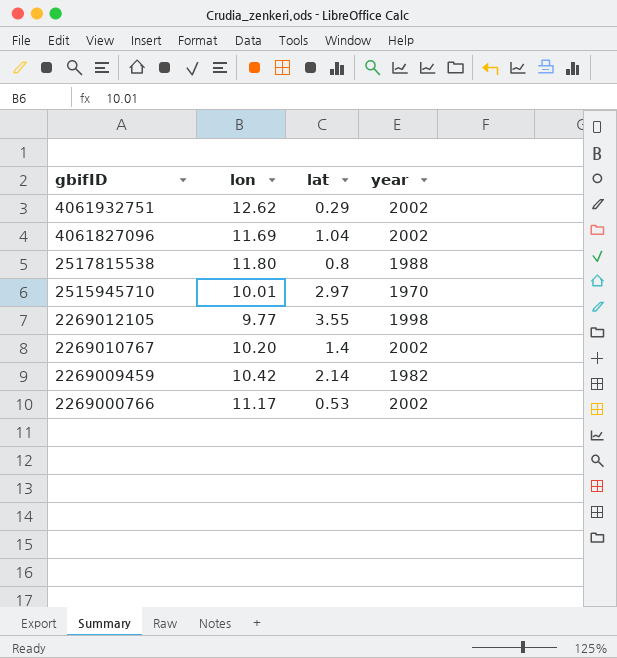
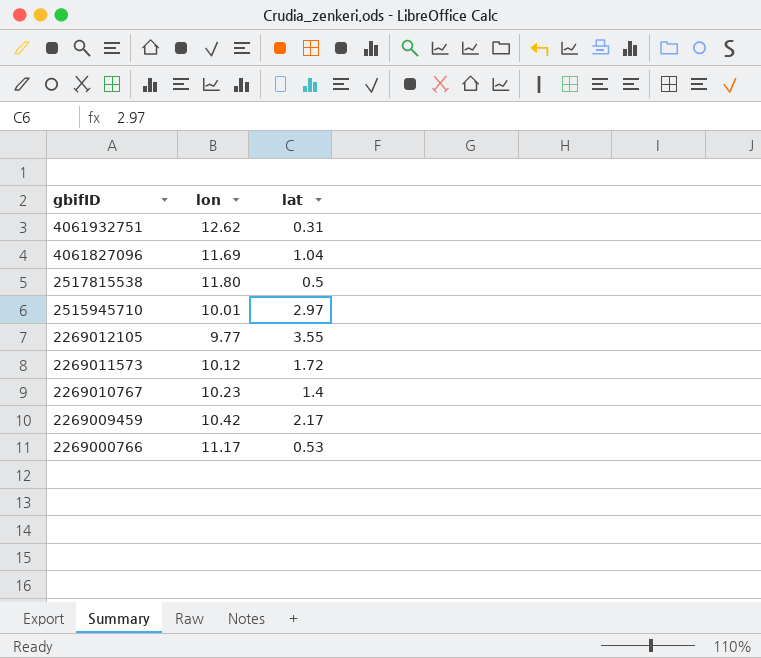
column year | position: 4 -> none
4061932751 | lat: 0.29 -> 0.31
2517815538 | lat: 0.8 -> 0.5
row 2269011573: none -> 10.12 | 1.72
2269010767 | lon: 10.20 -> 10.23
2269009459 | lat: 2.14 -> 2.17

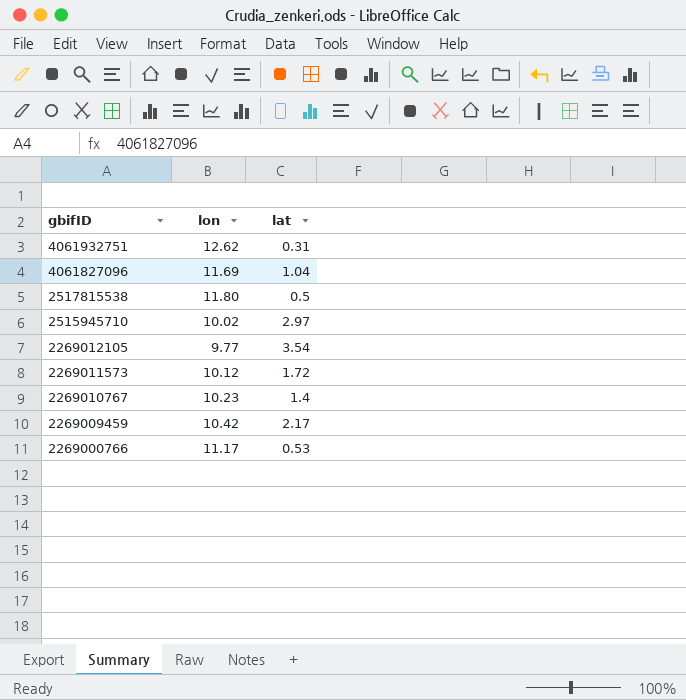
2515945710 | lon: 10.01 -> 10.02
2269012105 | lat: 3.55 -> 3.54

